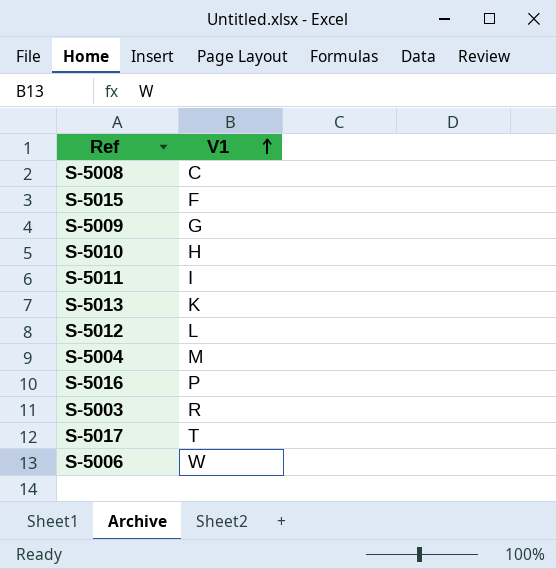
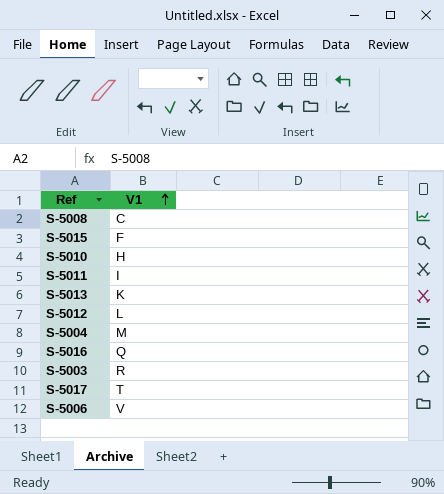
row S-5009: G -> none
S-5016 | V1: P -> Q
S-5006 | V1: W -> V

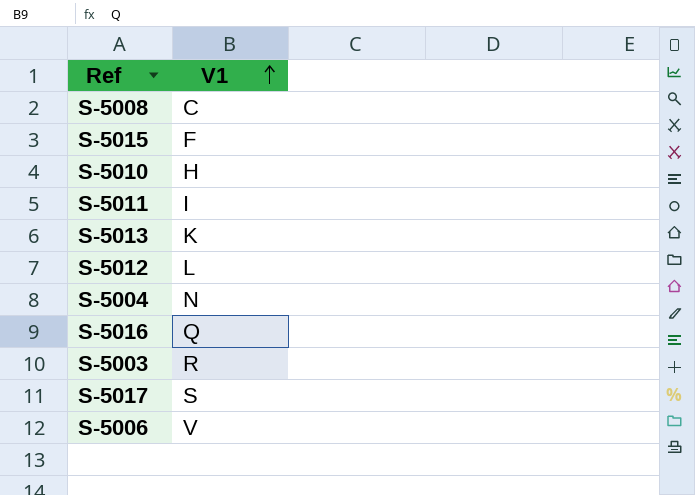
S-5004 | V1: M -> N
S-5017 | V1: T -> S

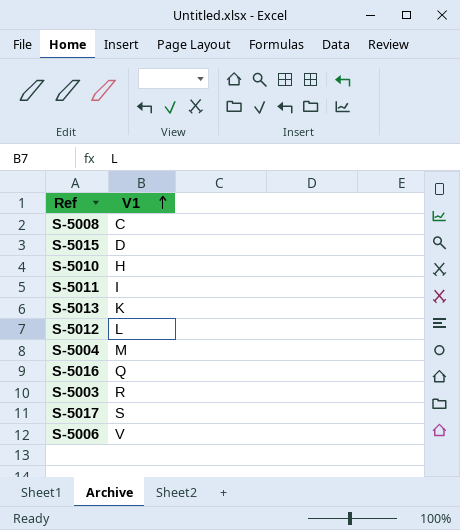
S-5015 | V1: F -> D
S-5004 | V1: N -> M

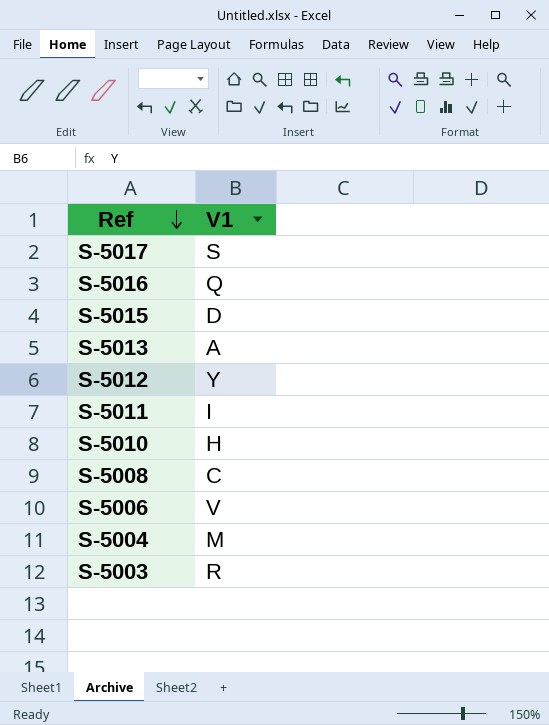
row order: V1 ascending -> Ref descending
S-5013 | V1: K -> A
S-5012 | V1: L -> Y

